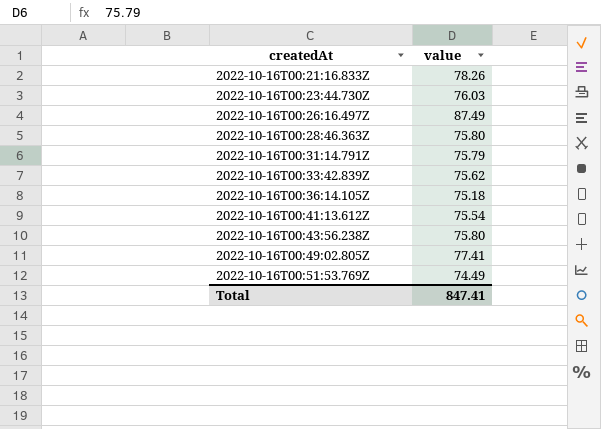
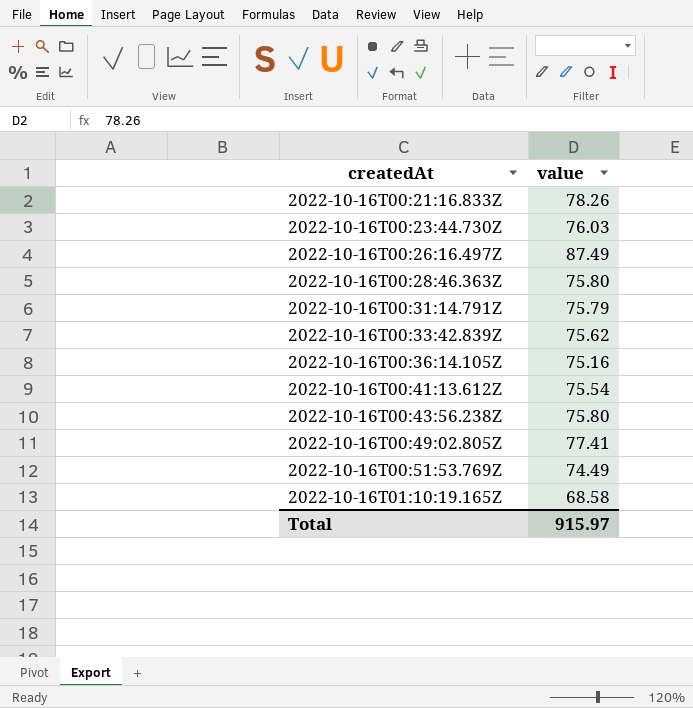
2022-10-16T00:36:14.105Z | value: 75.18 -> 75.16
row 2022-10-16T01:10:19.165Z: none -> 68.58
Total | value: 847.41 -> 915.97

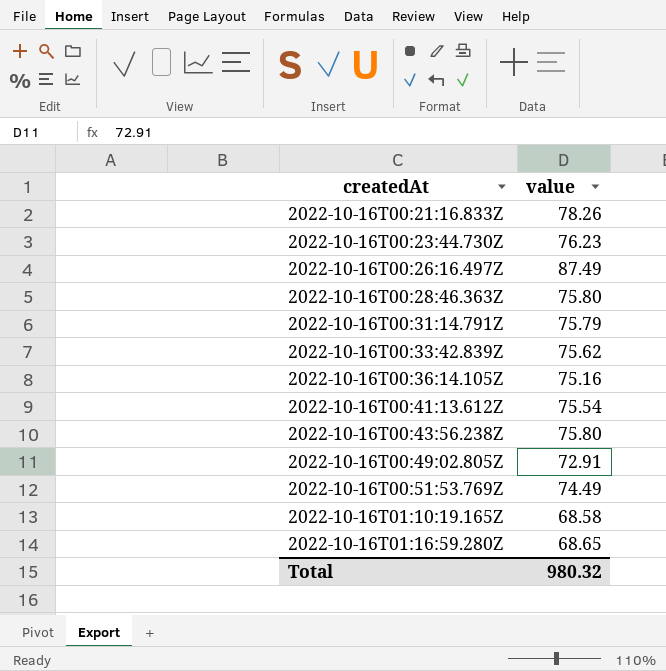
2022-10-16T00:23:44.730Z | value: 76.03 -> 76.23
2022-10-16T00:49:02.805Z | value: 77.41 -> 72.91
row 2022-10-16T01:16:59.280Z: none -> 68.65
Total | value: 915.97 -> 980.32

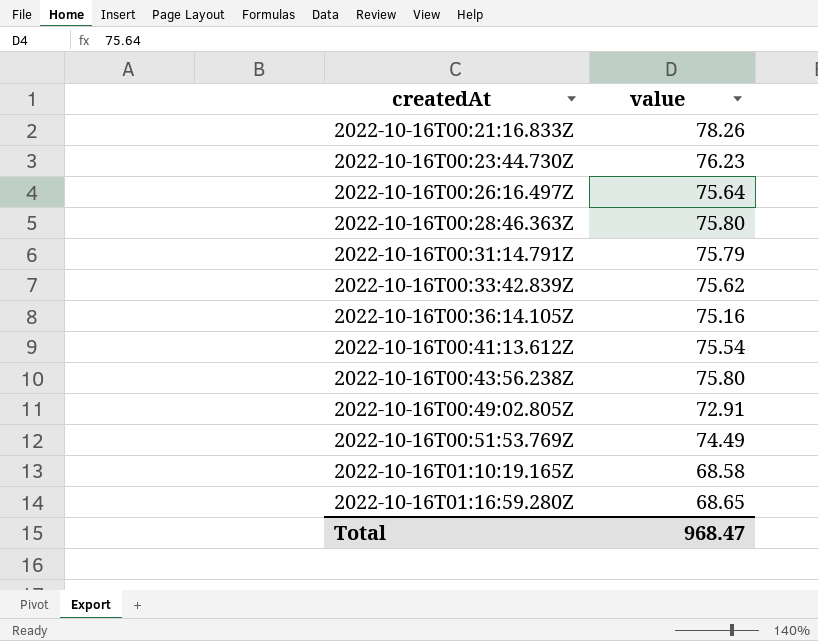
2022-10-16T00:26:16.497Z | value: 87.49 -> 75.64
Total | value: 980.32 -> 968.47

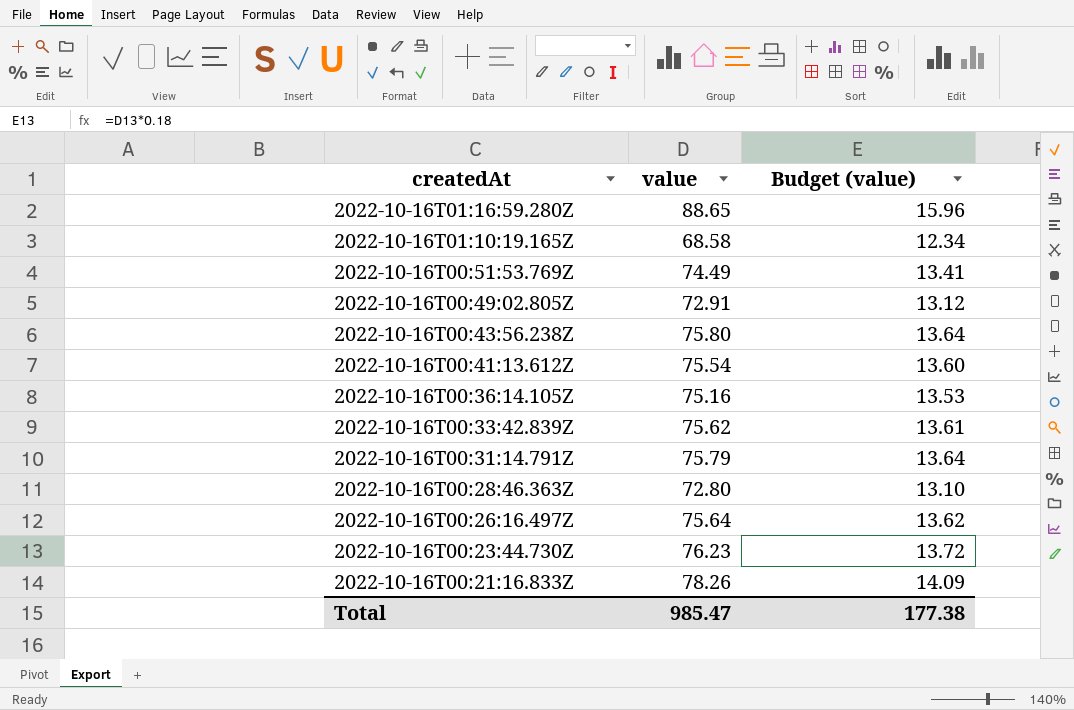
row order: createdAt ascending -> createdAt descending
column Budget (value) | formula: none -> [value] * 0.18
2022-10-16T01:16:59.280Z | value: 68.65 -> 88.65
2022-10-16T00:28:46.363Z | value: 75.80 -> 72.80
Total | value: 968.47 -> 985.47

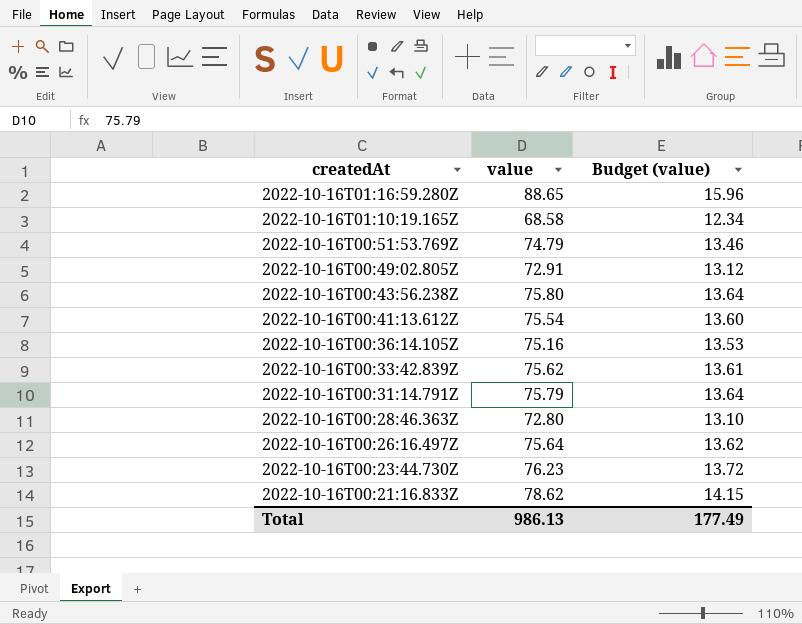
2022-10-16T00:51:53.769Z | value: 74.49 -> 74.79
2022-10-16T00:51:53.769Z | Budget (value): 13.41 -> 13.46
2022-10-16T00:21:16.833Z | value: 78.26 -> 78.62
2022-10-16T00:21:16.833Z | Budget (value): 14.09 -> 14.15
Total | value: 985.47 -> 986.13
Total | Budget (value): 177.38 -> 177.49

